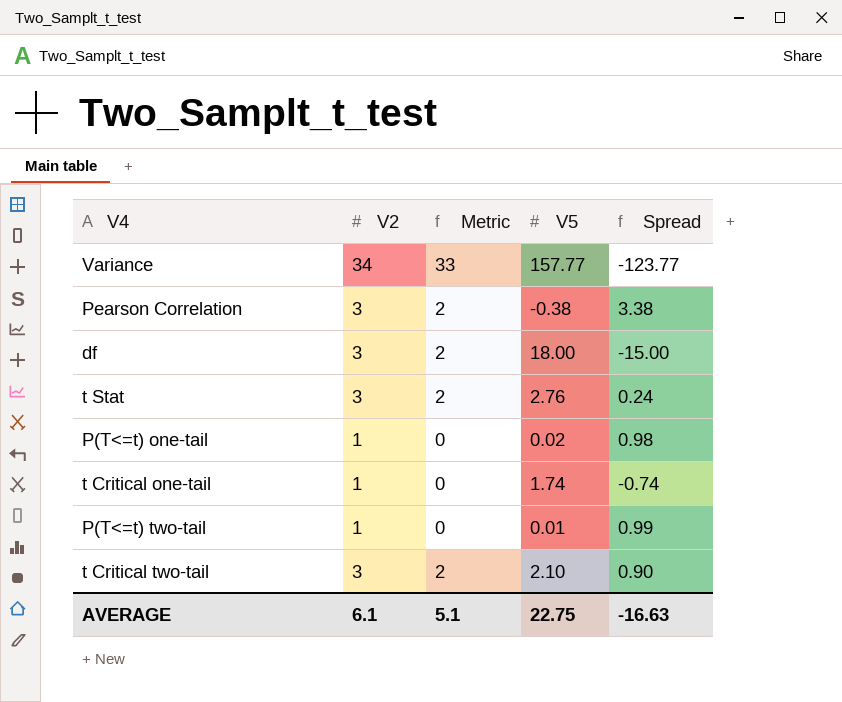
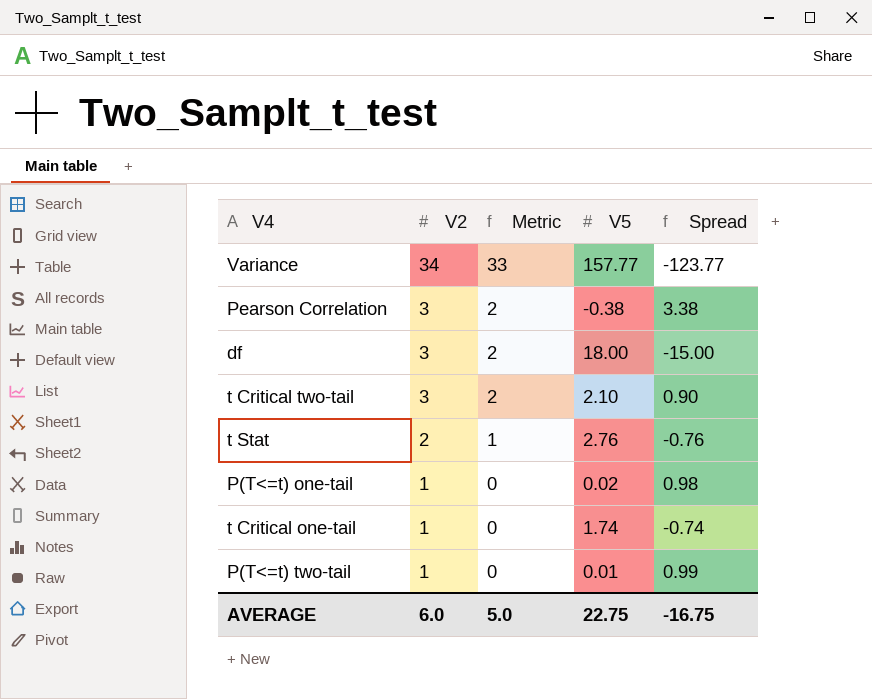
row order: none -> V2 descending
t Stat | V2: 3 -> 2
t Stat | Metric: 2 -> 1
t Stat | Spread: 0.24 -> -0.76
AVERAGE | V2: 6.1 -> 6.0
AVERAGE | Metric: 5.1 -> 5.0
AVERAGE | Spread: -16.63 -> -16.75

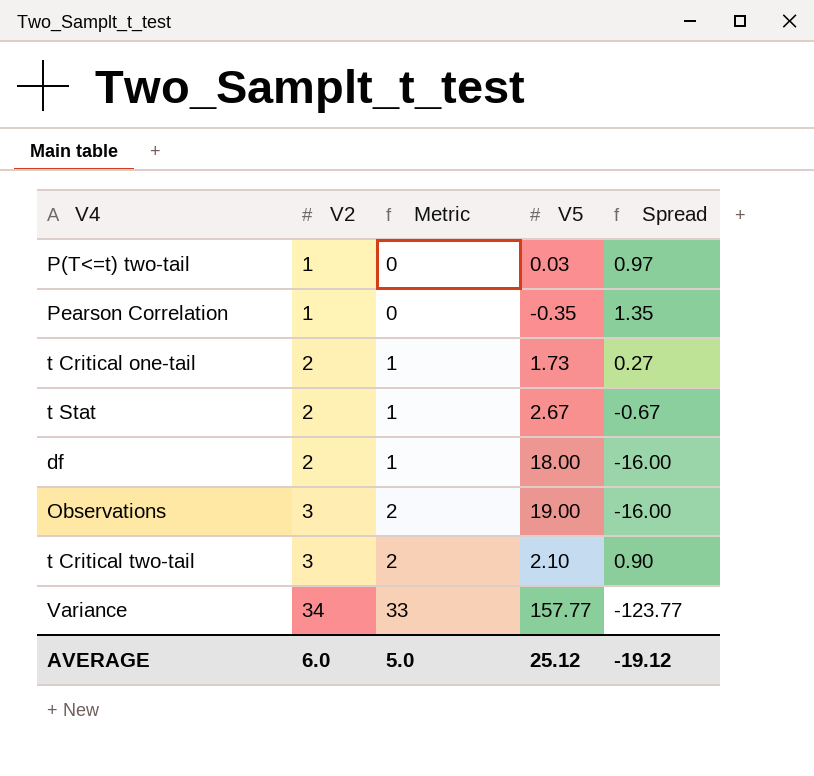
row order: V2 descending -> V2 ascending
row P(T<=t) one-tail: 1 | 0 | 0.02 | 0.98 -> none
P(T<=t) two-tail | V5: 0.01 -> 0.03
P(T<=t) two-tail | Spread: 0.99 -> 0.97
Pearson Correlation | V2: 3 -> 1
Pearson Correlation | Metric: 2 -> 0
Pearson Correlation | V5: -0.38 -> -0.35
Pearson Correlation | Spread: 3.38 -> 1.35
t Critical one-tail | V2: 1 -> 2
t Critical one-tail | Metric: 0 -> 1
t Critical one-tail | V5: 1.74 -> 1.73
t Critical one-tail | Spread: -0.74 -> 0.27
t Stat | V5: 2.76 -> 2.67
t Stat | Spread: -0.76 -> -0.67
df | V2: 3 -> 2
df | Metric: 2 -> 1
df | Spread: -15.00 -> -16.00
row Observations: none -> 3 | 2 | 19.00 | -16.00
AVERAGE | V5: 22.75 -> 25.12
AVERAGE | Spread: -16.75 -> -19.12

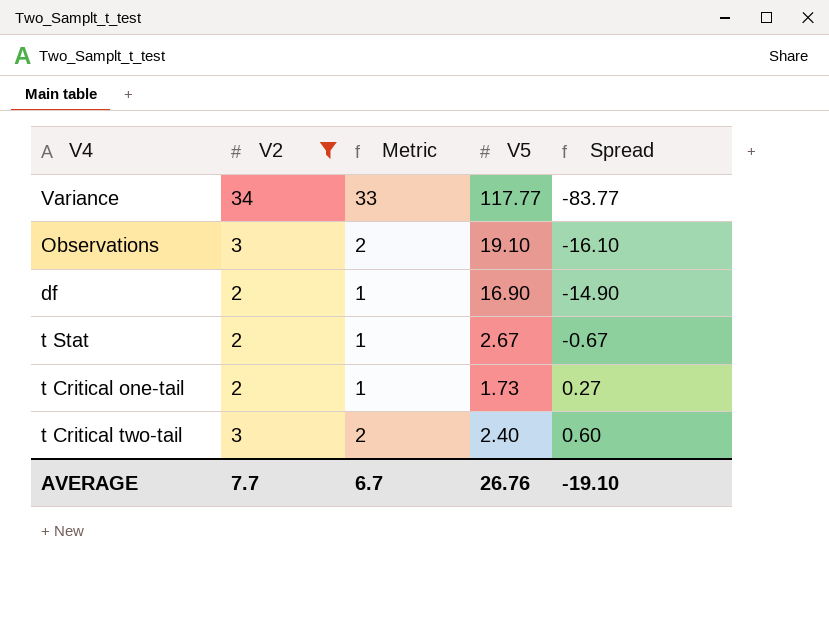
filter: none -> V2 != 1
row order: V2 ascending -> Spread ascending
Variance | V5: 157.77 -> 117.77
Variance | Spread: -123.77 -> -83.77
Observations | V5: 19.00 -> 19.10
Observations | Spread: -16.00 -> -16.10
df | V5: 18.00 -> 16.90
df | Spread: -16.00 -> -14.90
t Critical two-tail | V5: 2.10 -> 2.40
t Critical two-tail | Spread: 0.90 -> 0.60
AVERAGE | V2: 6.0 -> 7.7
AVERAGE | Metric: 5.0 -> 6.7
AVERAGE | V5: 25.12 -> 26.76
AVERAGE | Spread: -19.12 -> -19.10

